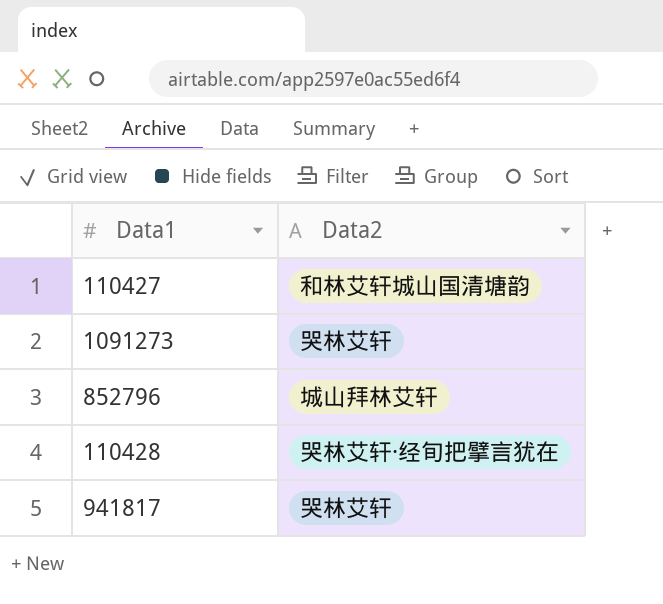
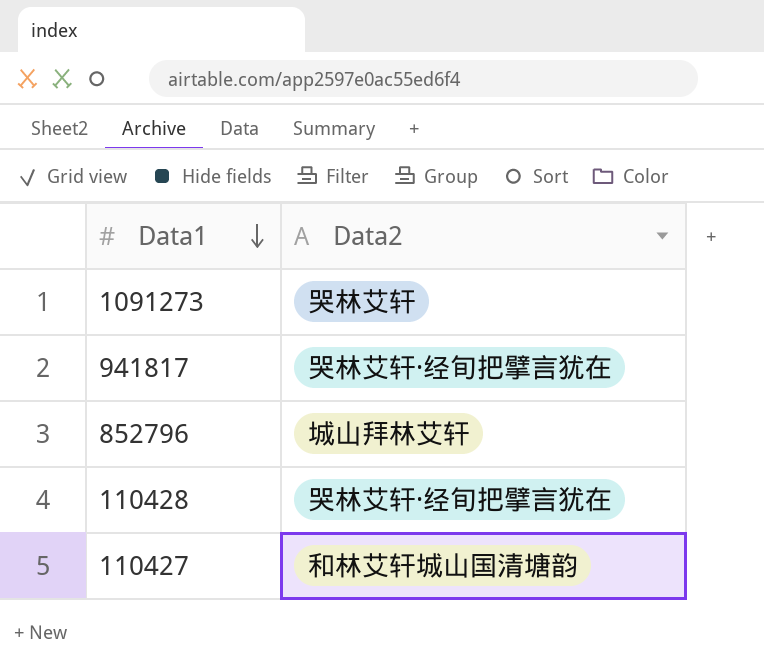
row order: none -> Data1 descending
941817 | Data2: 哭林艾轩 -> 哭林艾轩·经旬把擘言犹在

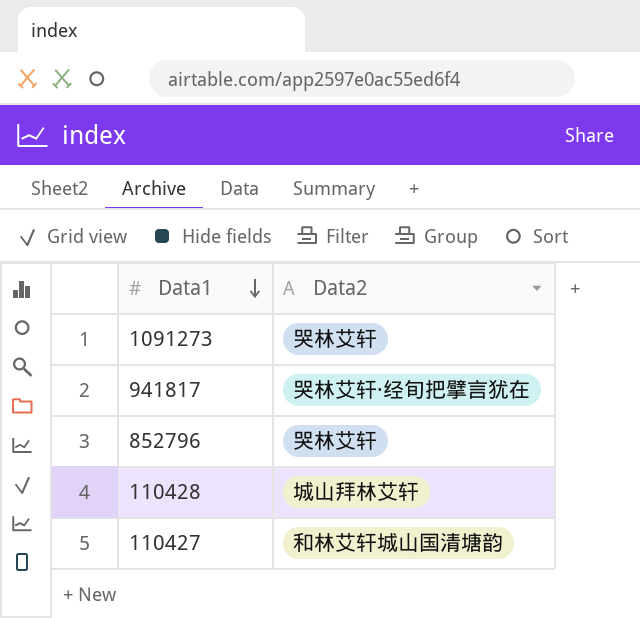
852796 | Data2: 城山拜林艾轩 -> 哭林艾轩
110428 | Data2: 哭林艾轩·经旬把擘言犹在 -> 城山拜林艾轩

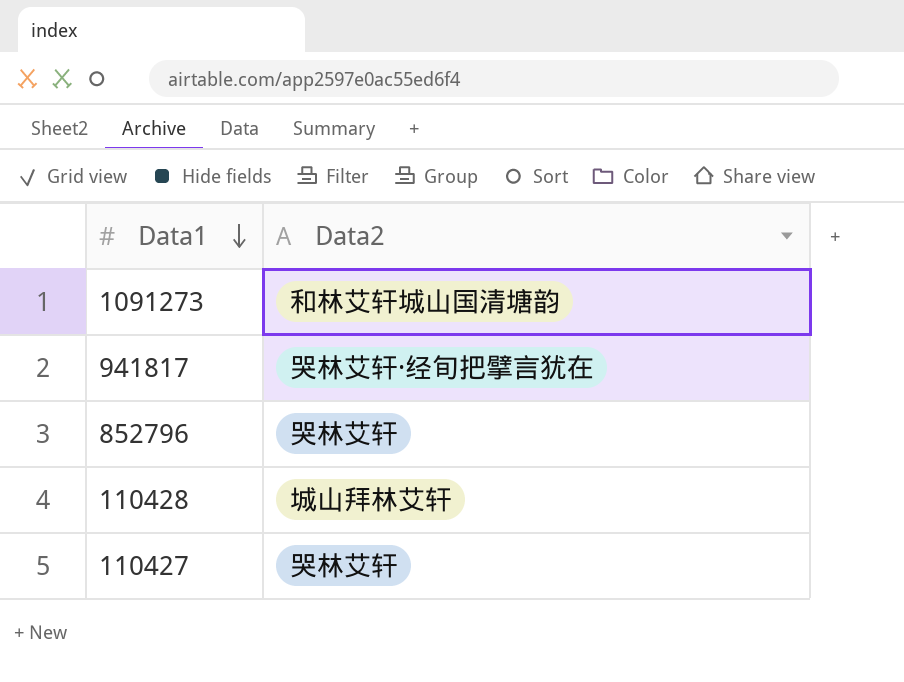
1091273 | Data2: 哭林艾轩 -> 和林艾轩城山国清塘韵
110427 | Data2: 和林艾轩城山国清塘韵 -> 哭林艾轩

